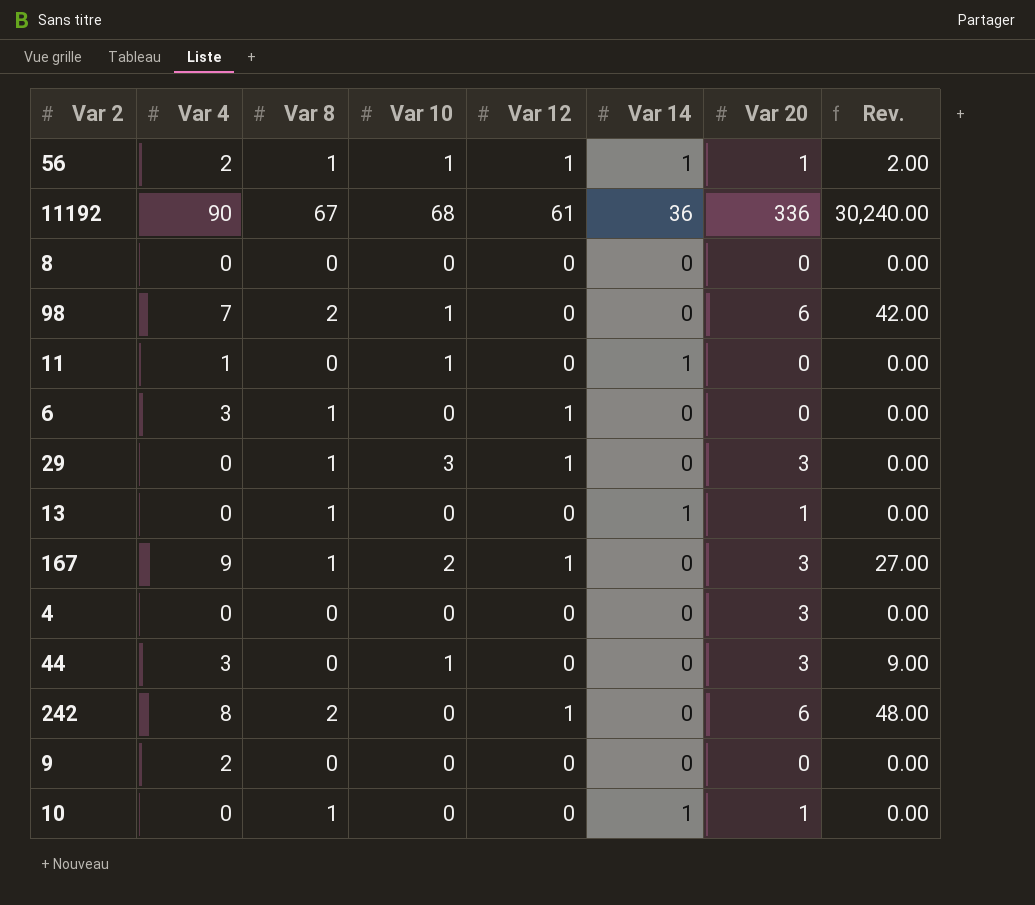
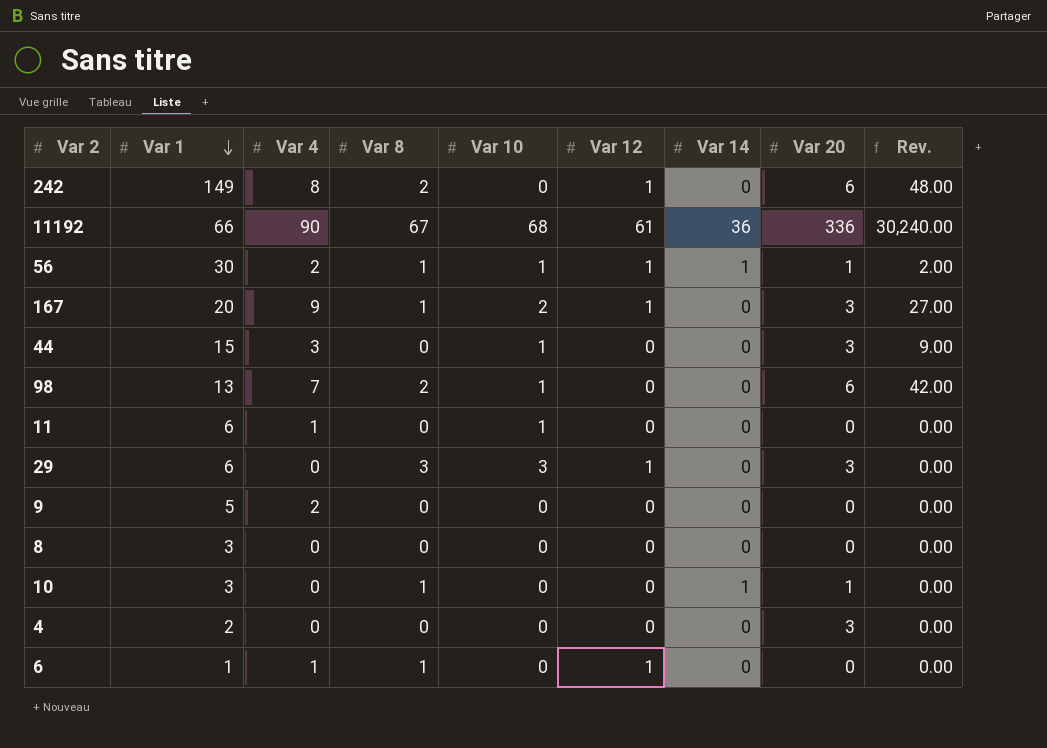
row order: none -> Var 1 descending
column Var 1 | position: none -> 2
row 13: 0 | 1 | 0 | 0 | 1 | 1 | 0.00 -> none
11 | Var 14: 1 -> 0
29 | Var 8: 1 -> 3
6 | Var 4: 3 -> 1

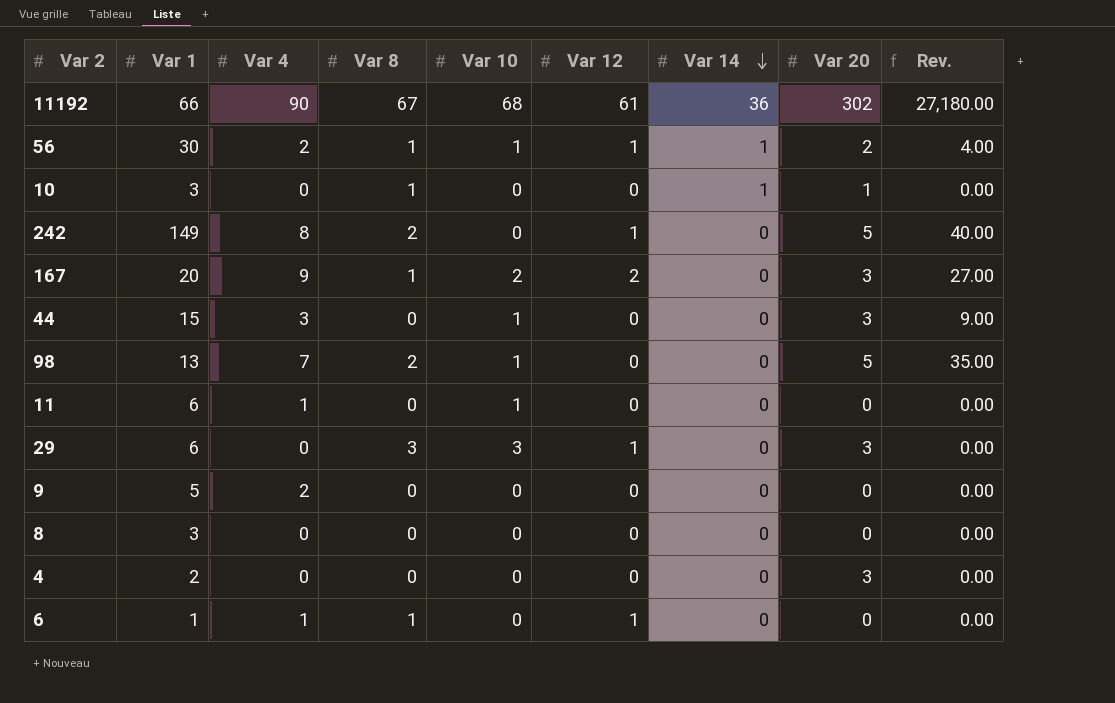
row order: Var 1 descending -> Var 14 descending
11192 | Var 20: 336 -> 302
11192 | Rev.: 30,240.00 -> 27,180.00
56 | Var 20: 1 -> 2
56 | Rev.: 2.00 -> 4.00
242 | Var 20: 6 -> 5
242 | Rev.: 48.00 -> 40.00
167 | Var 12: 1 -> 2
98 | Var 20: 6 -> 5
98 | Rev.: 42.00 -> 35.00

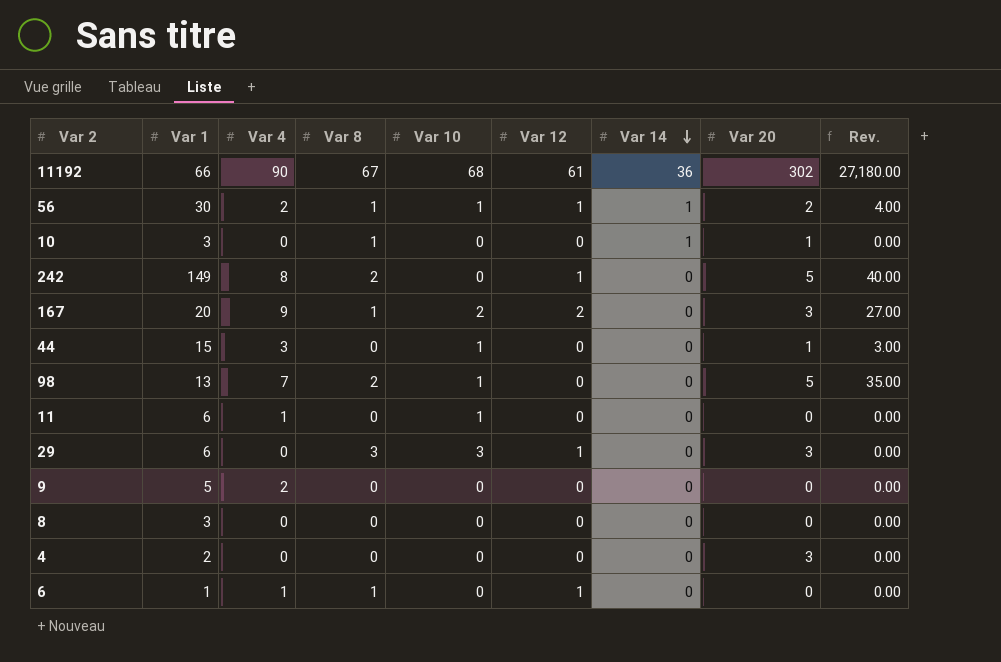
44 | Var 20: 3 -> 1
44 | Rev.: 9.00 -> 3.00

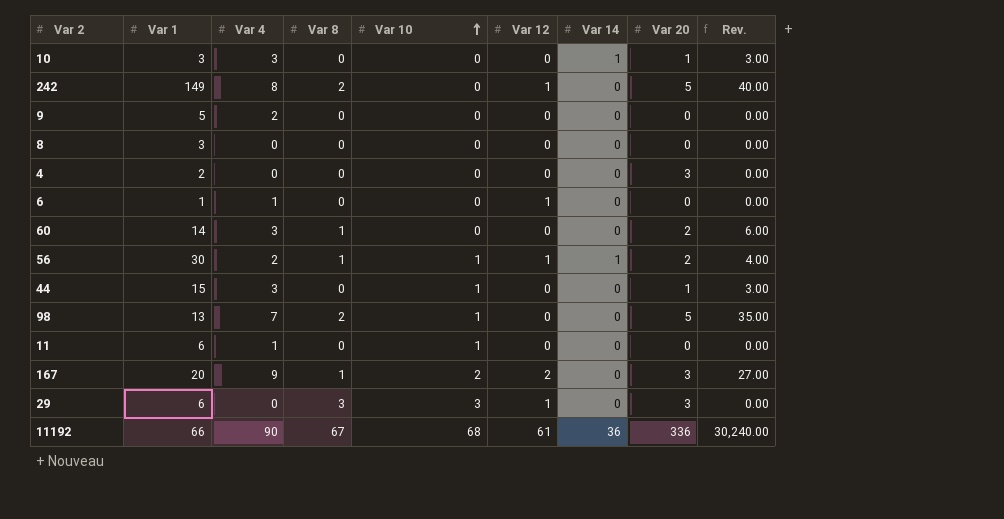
row order: Var 14 descending -> Var 10 ascending
10 | Var 4: 0 -> 3
10 | Var 8: 1 -> 0
10 | Rev.: 0.00 -> 3.00
6 | Var 8: 1 -> 0
row 60: none -> 14 | 3 | 1 | 0 | 0 | 0 | 2 | 6.00
11192 | Var 20: 302 -> 336
11192 | Rev.: 27,180.00 -> 30,240.00

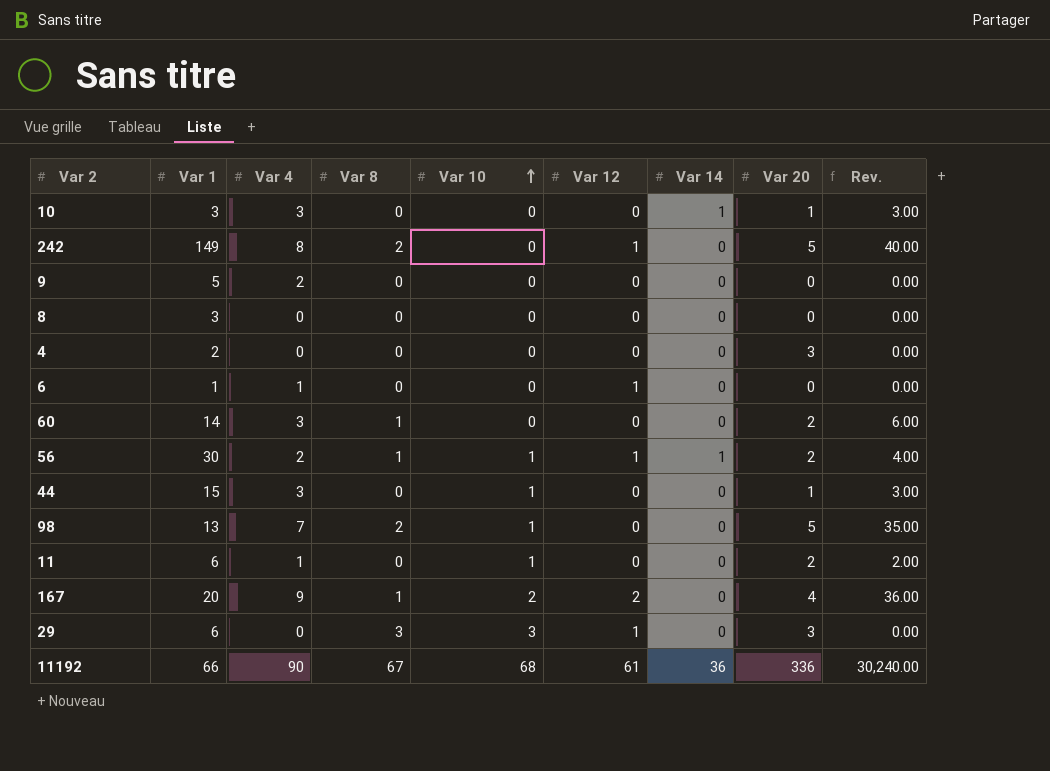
11 | Var 20: 0 -> 2
11 | Rev.: 0.00 -> 2.00
167 | Var 20: 3 -> 4
167 | Rev.: 27.00 -> 36.00

